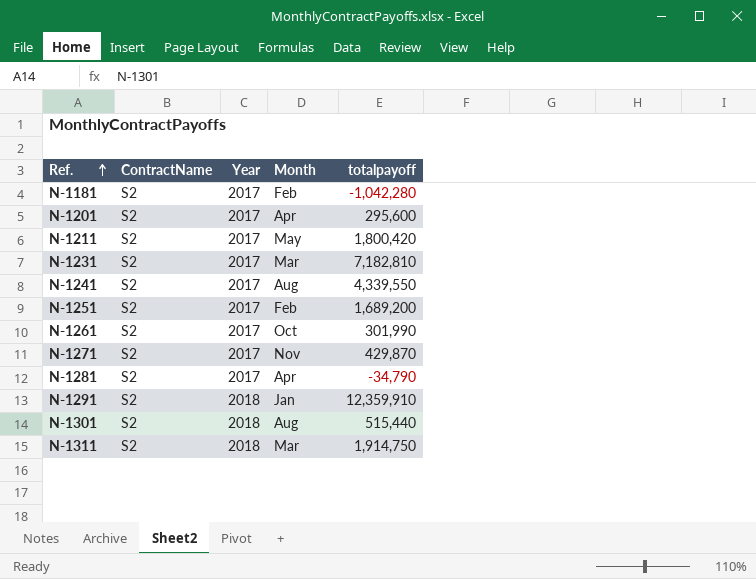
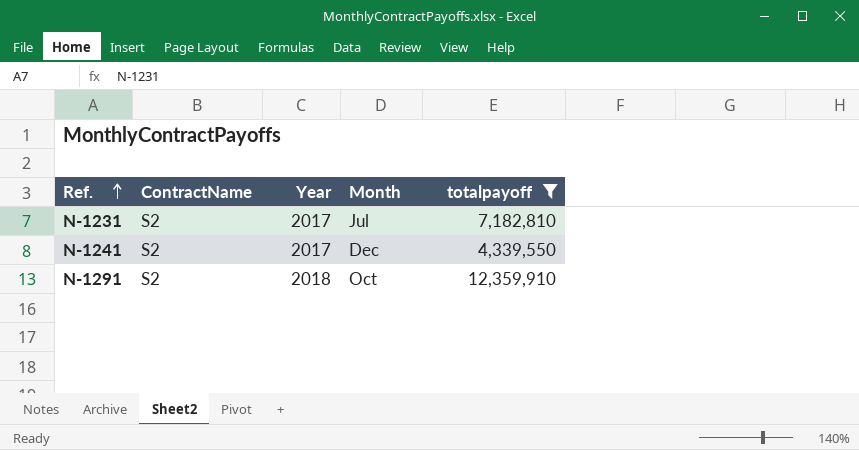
filter: none -> totalpayoff >= 4,339,550
N-1231 | Month: Mar -> Jul
N-1241 | Month: Aug -> Dec
N-1291 | Month: Jan -> Oct

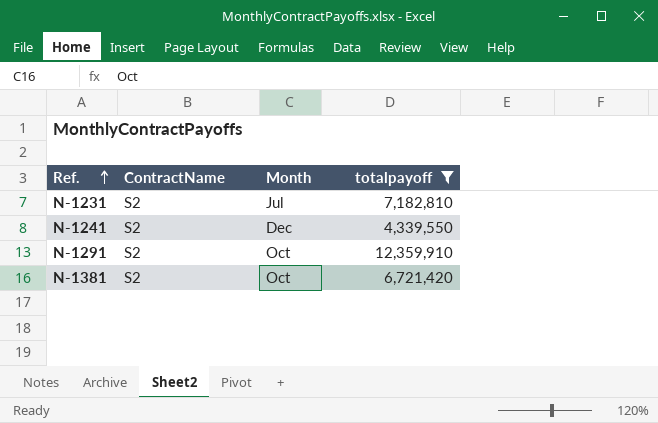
column Year | position: 3 -> none
row N-1381: none -> S2 | Oct | 6,721,420

